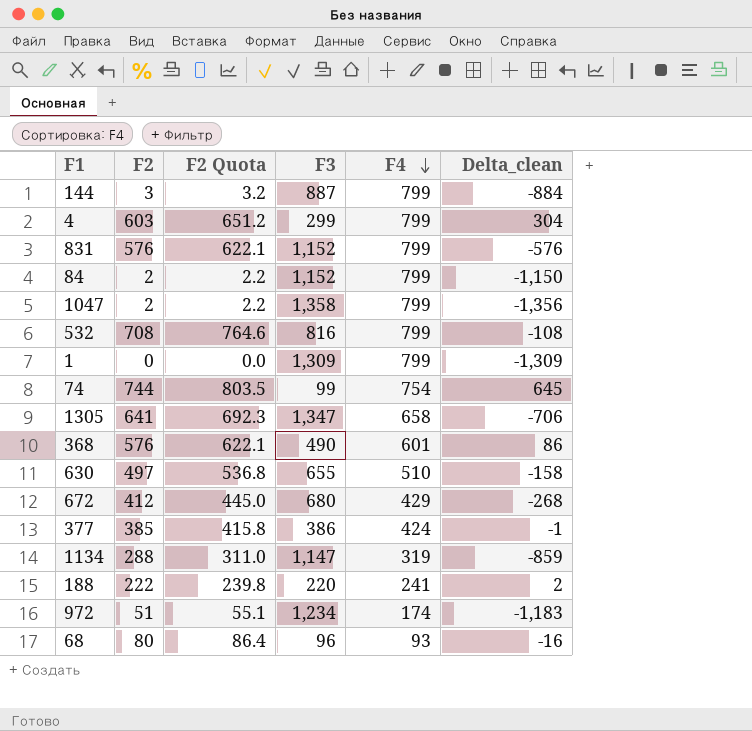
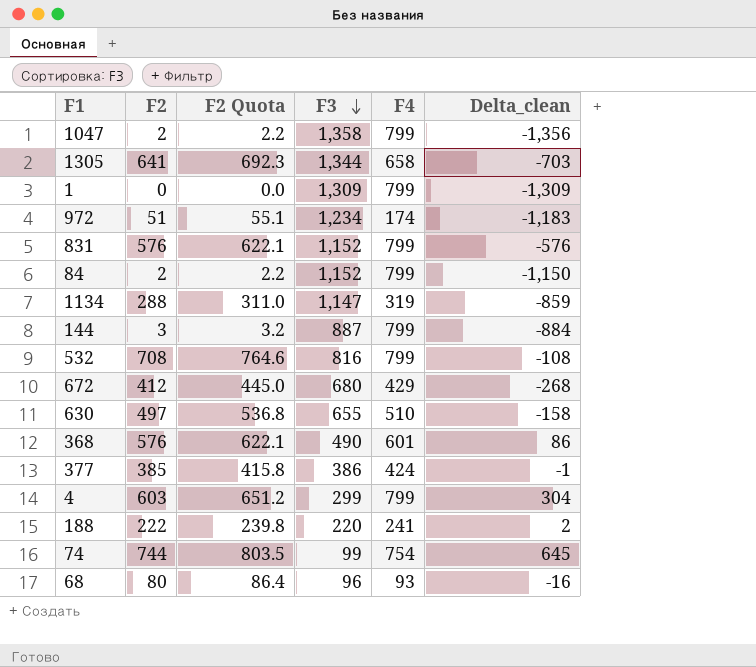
row order: F4 descending -> F3 descending
1305 | F3: 1,347 -> 1,344
1305 | Delta_clean: -706 -> -703

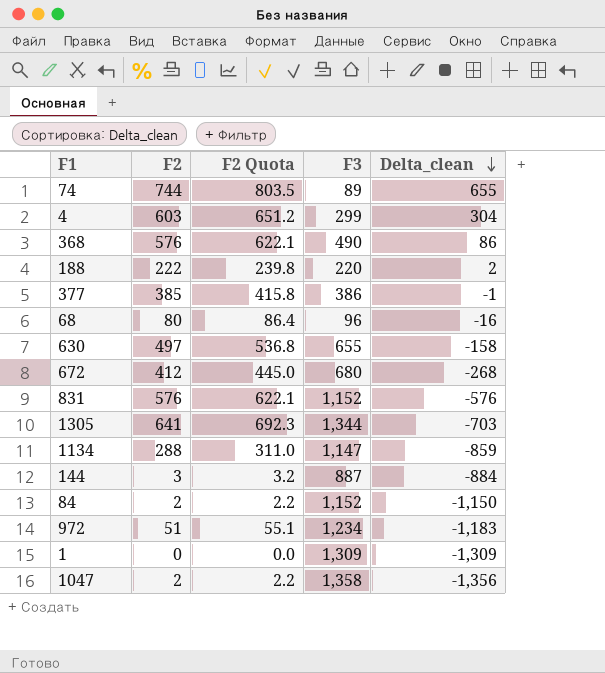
row order: F3 descending -> Delta_clean descending
column F4 | position: 5 -> none
row 532: 708 | 764.6 | 816 | 799 | -108 -> none
74 | F3: 99 -> 89
74 | Delta_clean: 645 -> 655

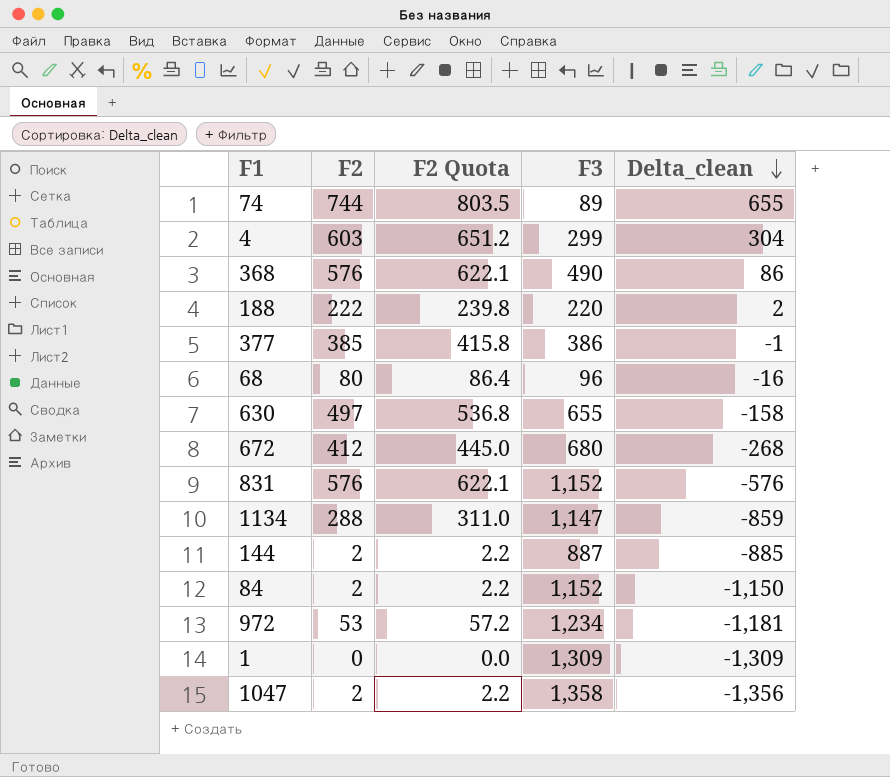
row 1305: 641 | 692.3 | 1,344 | -703 -> none
144 | F2: 3 -> 2
144 | F2 Quota: 3.2 -> 2.2
144 | Delta_clean: -884 -> -885
972 | F2: 51 -> 53
972 | F2 Quota: 55.1 -> 57.2
972 | Delta_clean: -1,183 -> -1,181

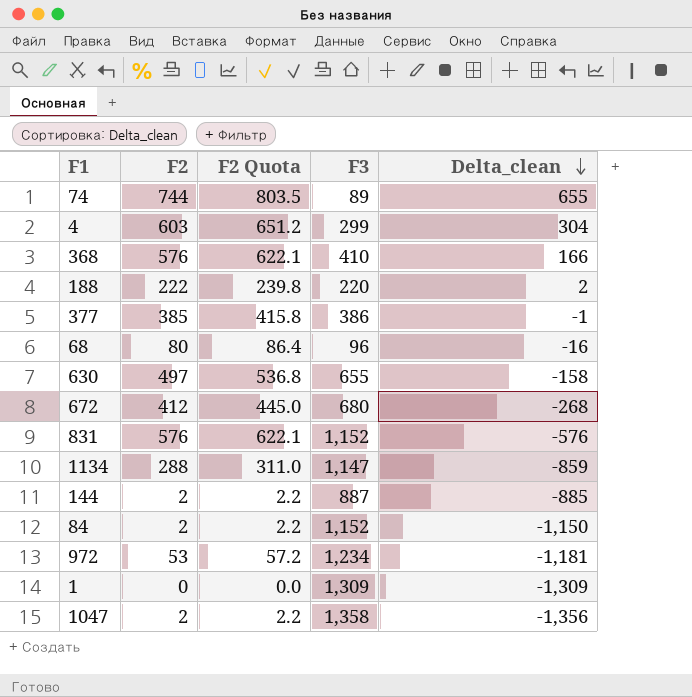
368 | F3: 490 -> 410
368 | Delta_clean: 86 -> 166

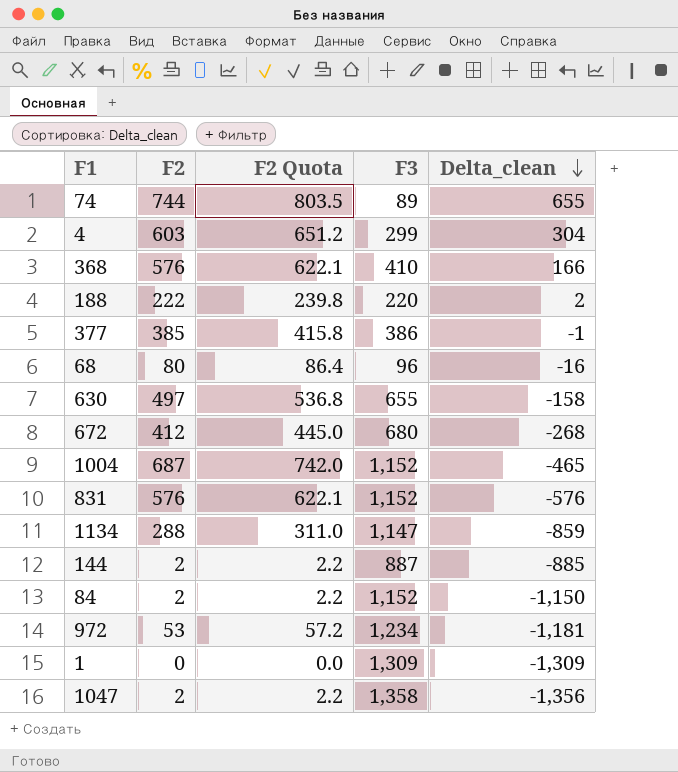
row 1004: none -> 687 | 742.0 | 1,152 | -465

